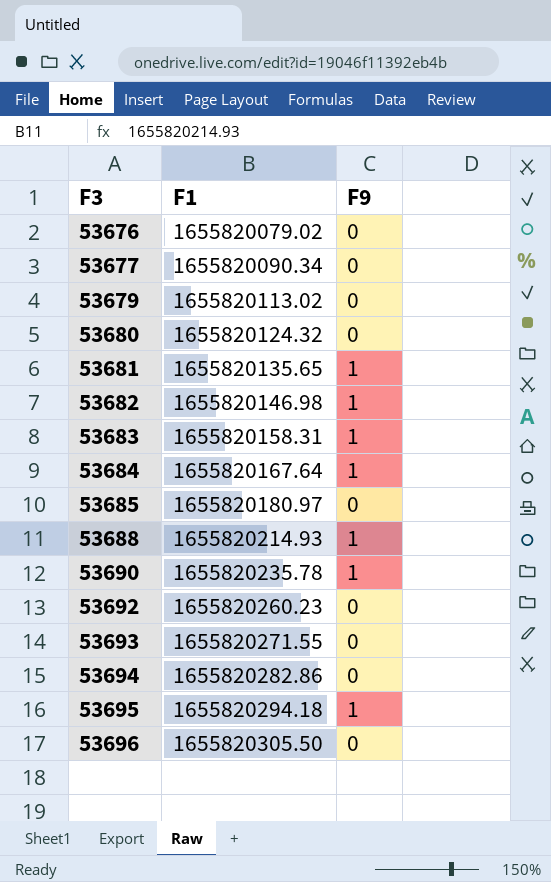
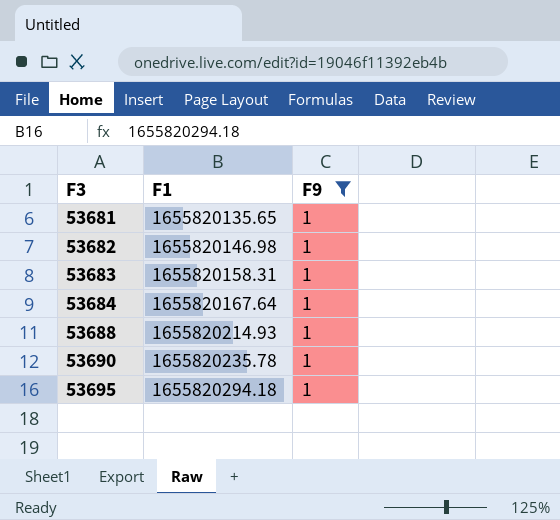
filter: none -> F9 = 1

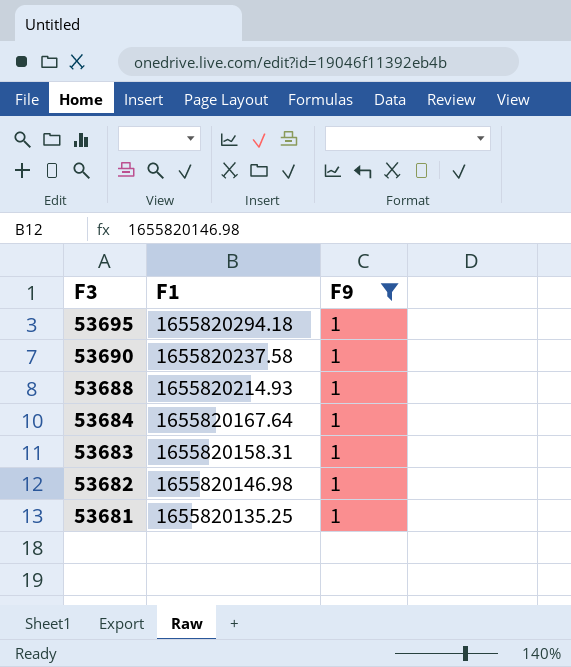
row order: F3 ascending -> F3 descending
53690 | F1: 1655820235.78 -> 1655820237.58
53681 | F1: 1655820135.65 -> 1655820135.25

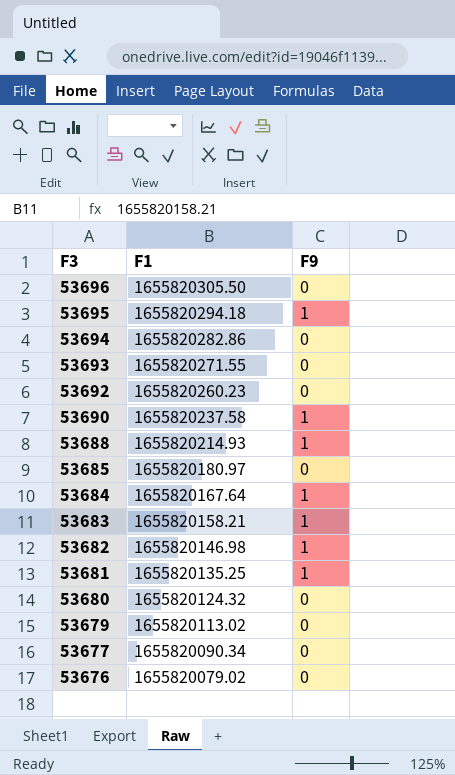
filter: F9 = 1 -> none
53683 | F1: 1655820158.31 -> 1655820158.21

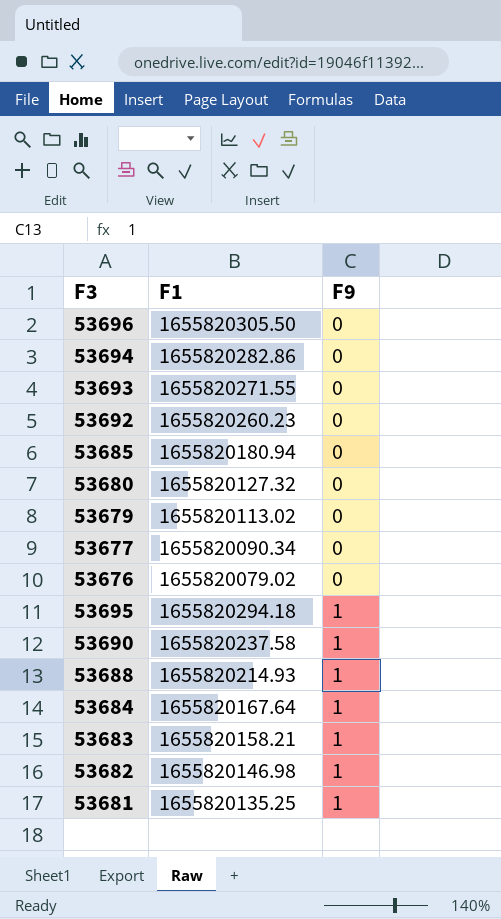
row order: F3 descending -> F9 ascending
53685 | F1: 1655820180.97 -> 1655820180.94
53680 | F1: 1655820124.32 -> 1655820127.32

